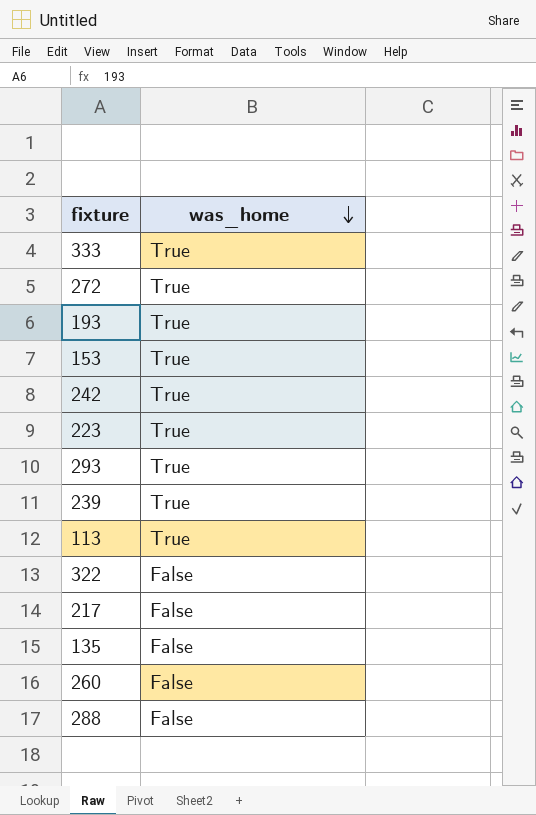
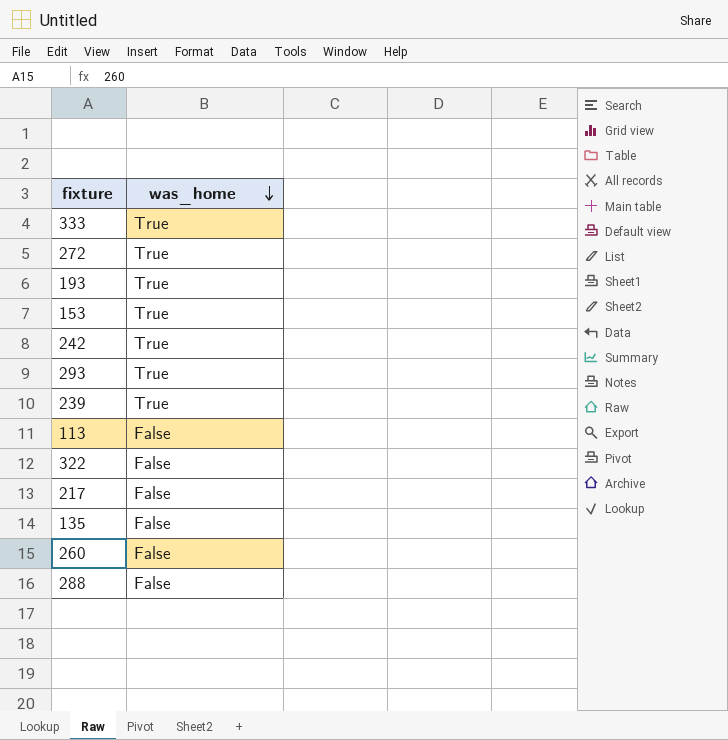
row 223: True -> none
113 | was_home: True -> False

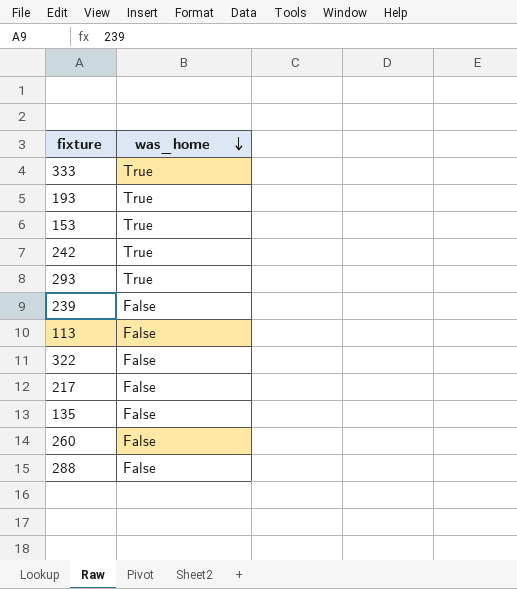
row 272: True -> none
239 | was_home: True -> False

